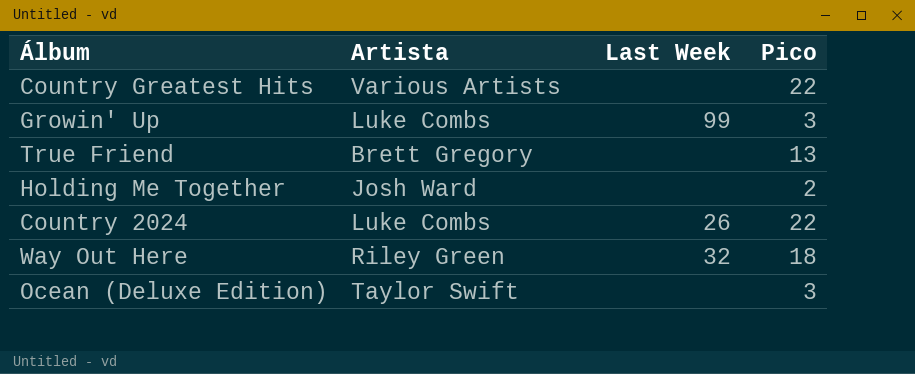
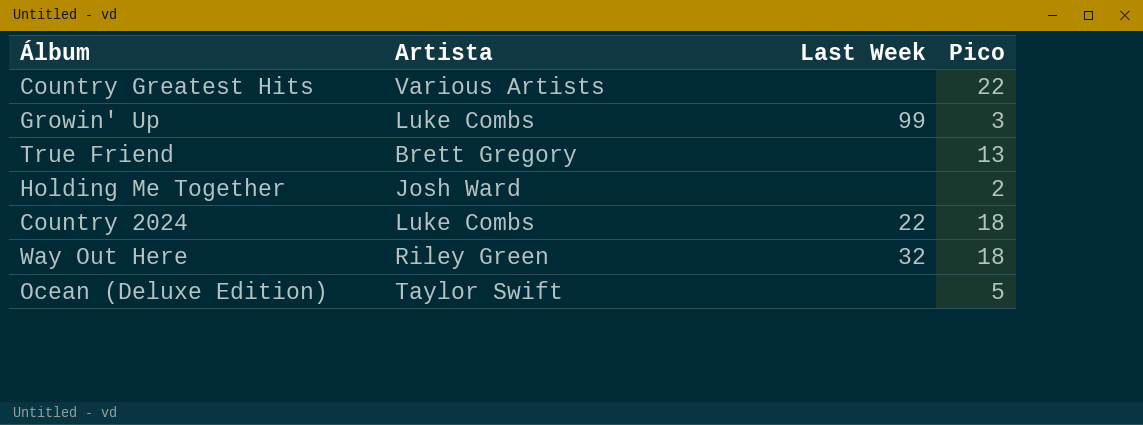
Country 2024 | Last Week: 26 -> 22
Country 2024 | Pico: 22 -> 18
Ocean (Deluxe Edition) | Pico: 3 -> 5

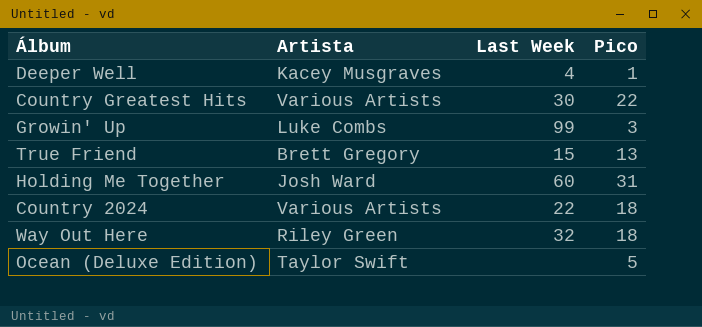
row Deeper Well: none -> Kacey Musgraves | 4 | 1
Country Greatest Hits | Last Week: none -> 30
True Friend | Last Week: none -> 15
Holding Me Together | Last Week: none -> 60
Holding Me Together | Pico: 2 -> 31
Country 2024 | Artista: Luke Combs -> Various Artists

